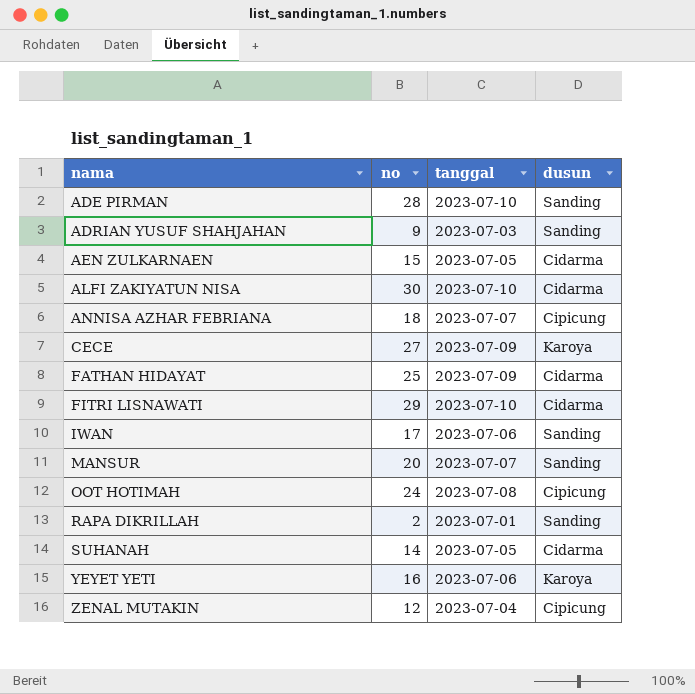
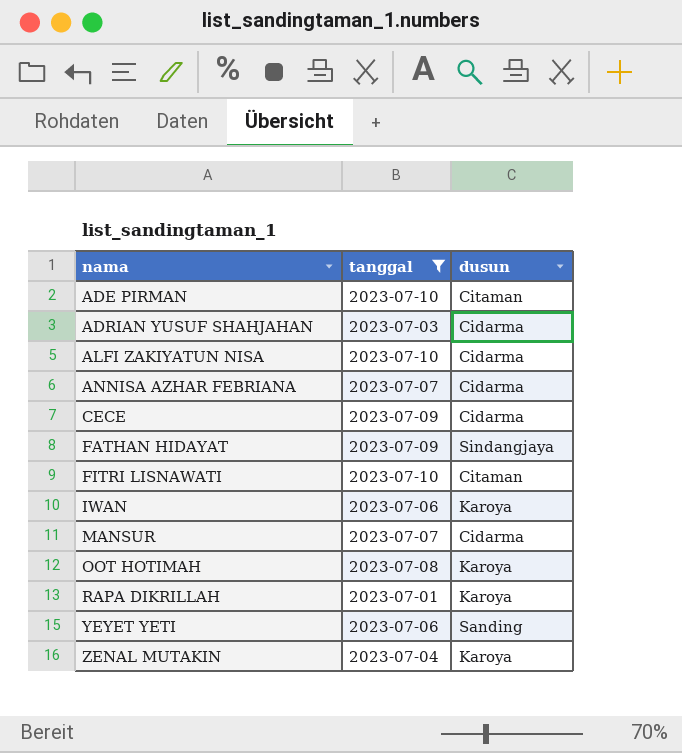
filter: none -> tanggal != 2023-07-05
column no | position: 2 -> none
ADE PIRMAN | dusun: Sanding -> Citaman
ADRIAN YUSUF SHAHJAHAN | dusun: Sanding -> Cidarma
ANNISA AZHAR FEBRIANA | dusun: Cipicung -> Cidarma
CECE | dusun: Karoya -> Cidarma
FATHAN HIDAYAT | dusun: Cidarma -> Sindangjaya
FITRI LISNAWATI | dusun: Cidarma -> Citaman
IWAN | dusun: Sanding -> Karoya
MANSUR | dusun: Sanding -> Cidarma
OOT HOTIMAH | dusun: Cipicung -> Karoya
RAPA DIKRILLAH | dusun: Sanding -> Karoya
YEYET YETI | dusun: Karoya -> Sanding
ZENAL MUTAKIN | dusun: Cipicung -> Karoya

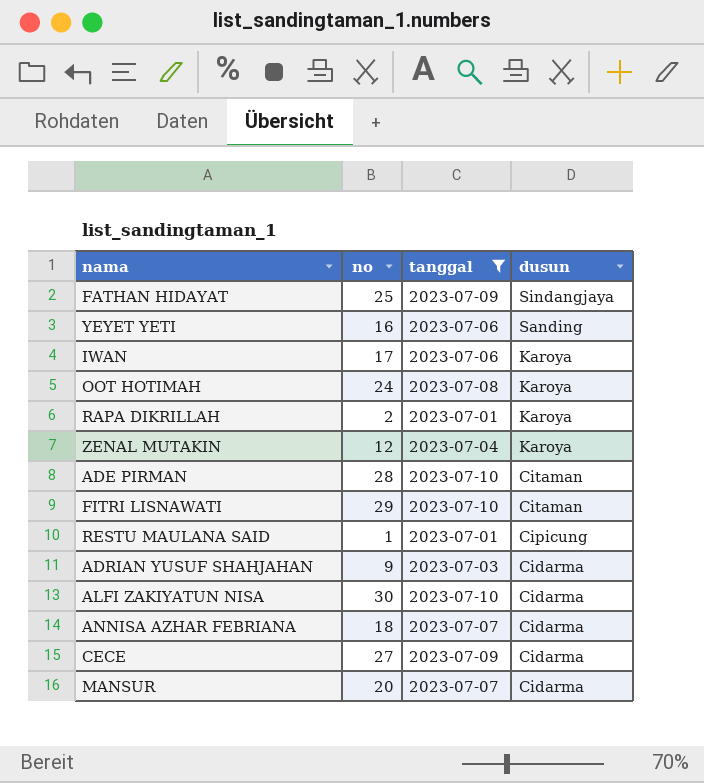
row order: nama ascending -> dusun descending
column no | position: none -> 2
row RESTU MAULANA SAID: none -> 1 | 2023-07-01 | Cipicung

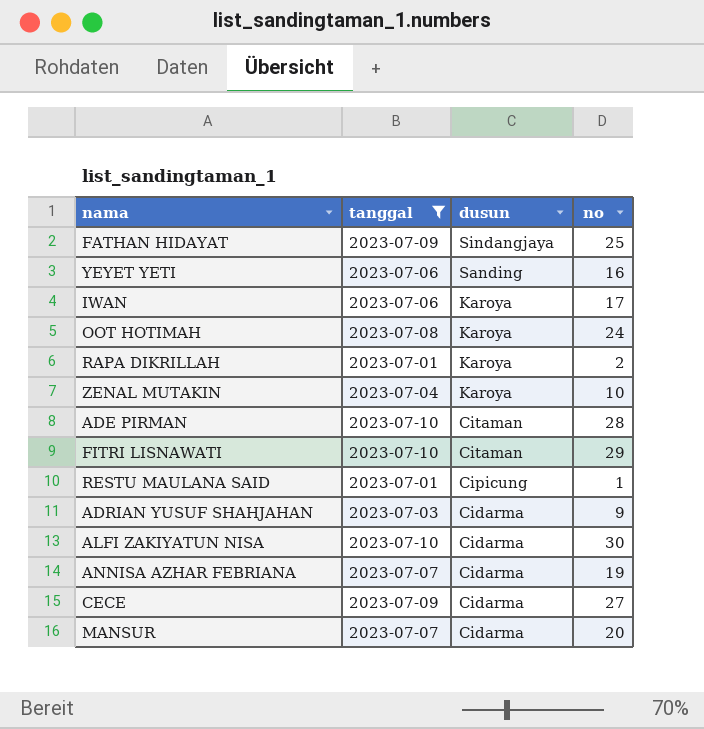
column no | position: 2 -> 4
ZENAL MUTAKIN | no: 12 -> 10
ANNISA AZHAR FEBRIANA | no: 18 -> 19

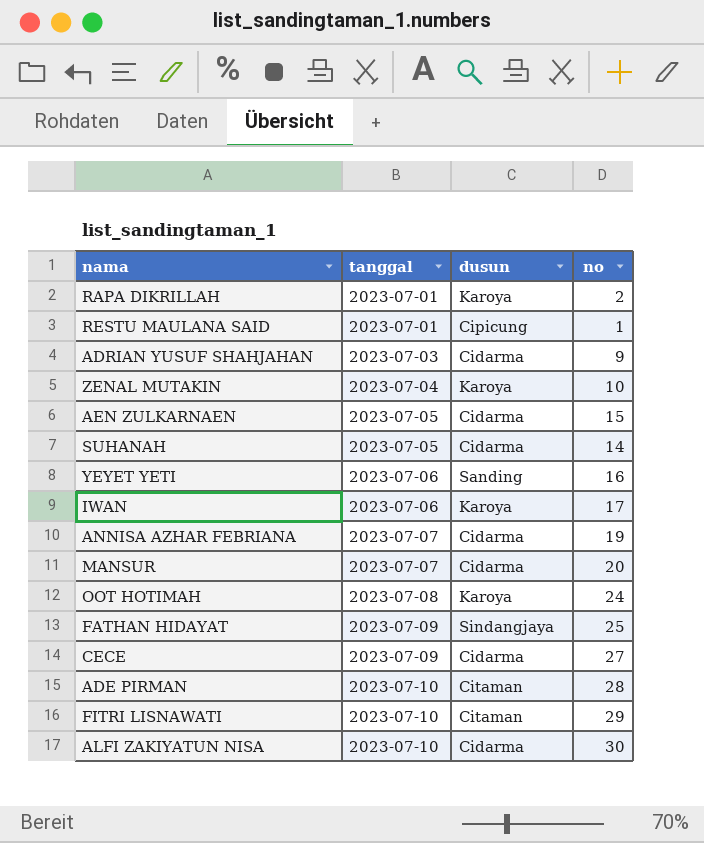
filter: tanggal != 2023-07-05 -> none
row order: dusun descending -> tanggal ascending

